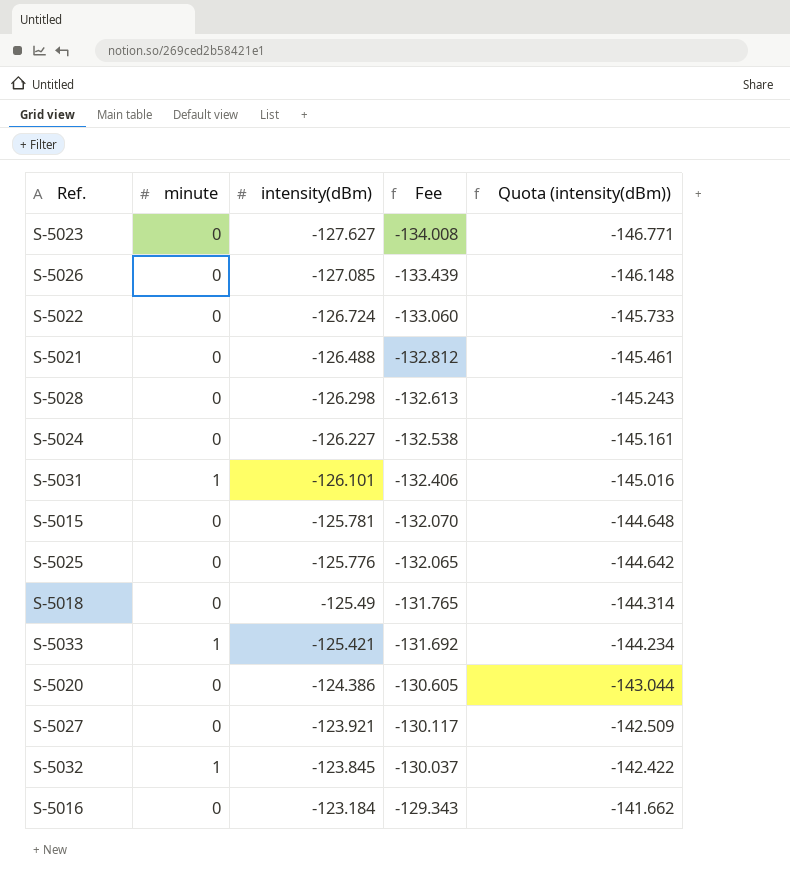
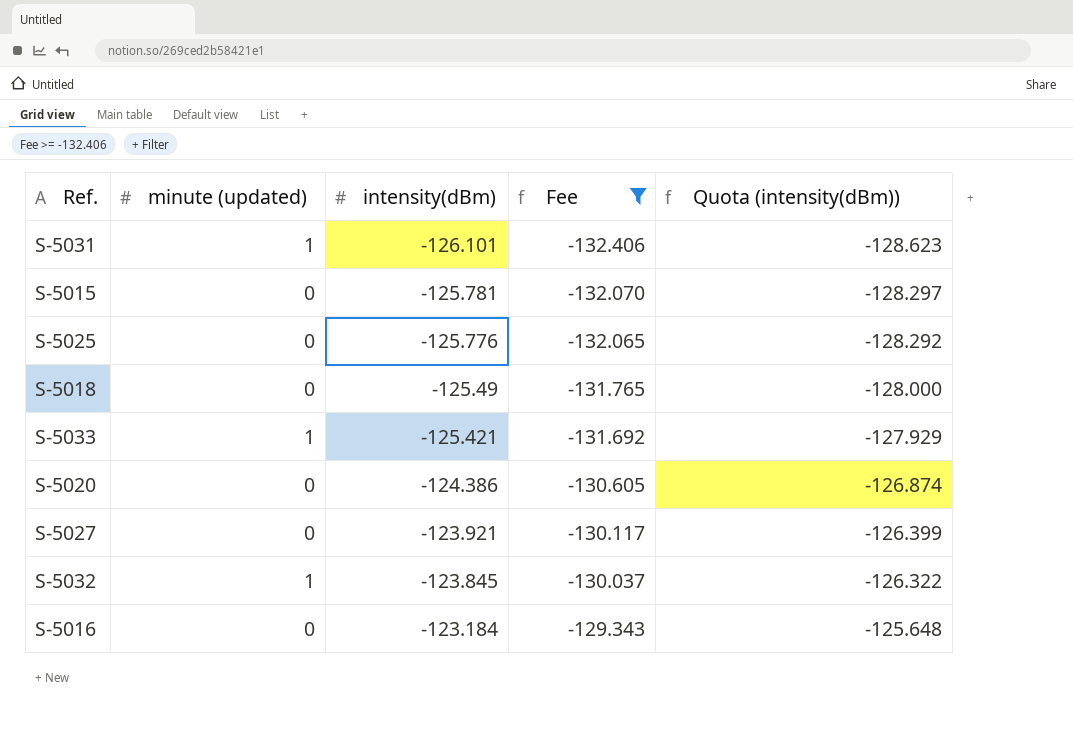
filter: none -> Fee >= -132.406
column name: minute -> minute (updated)
column Quota (intensity(dBm)) | formula: [intensity(dBm)] * 1.15 -> [intensity(dBm)] * 1.02

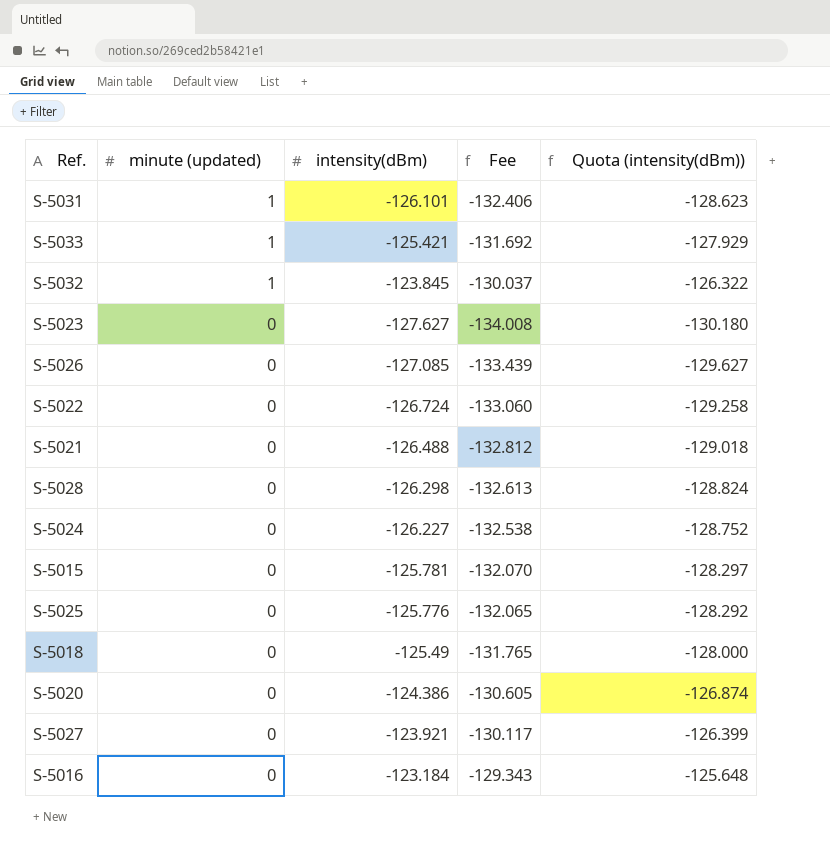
filter: Fee >= -132.406 -> none
row order: intensity(dBm) ascending -> minute (updated) descending

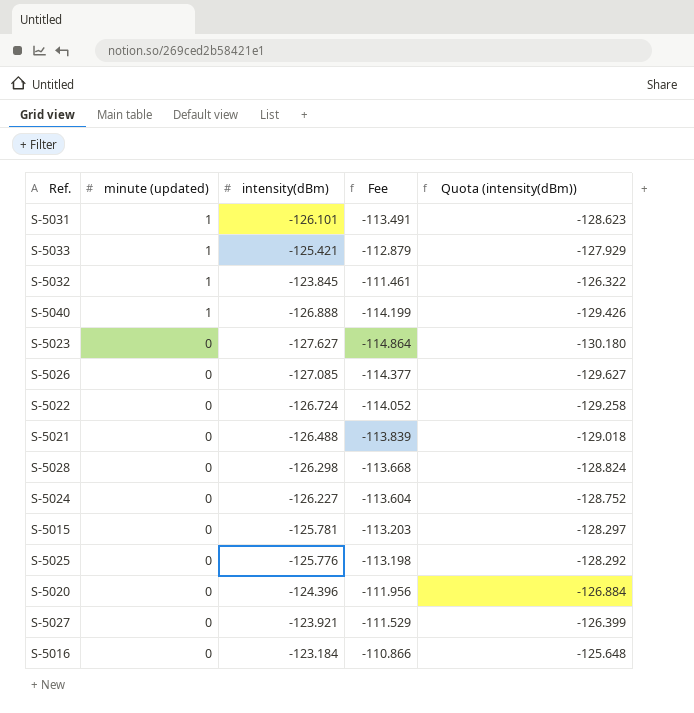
column Fee | formula: [intensity(dBm)] * 1.05 -> [intensity(dBm)] * 0.9
row S-5018: 0 | -125.49 | -131.765 | -128.000 -> none
row S-5040: none -> 1 | -126.888 | -114.199 | -129.426
S-5020 | intensity(dBm): -124.386 -> -124.396
S-5020 | Quota (intensity(dBm)): -126.874 -> -126.884

